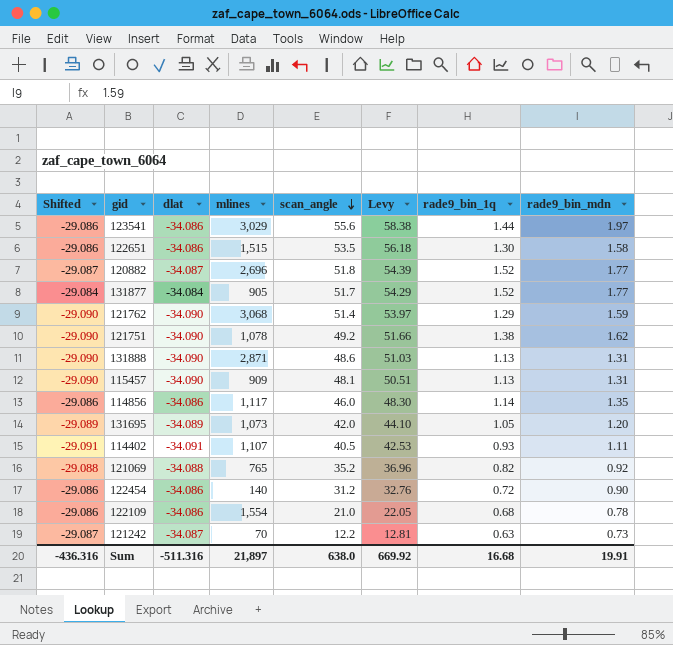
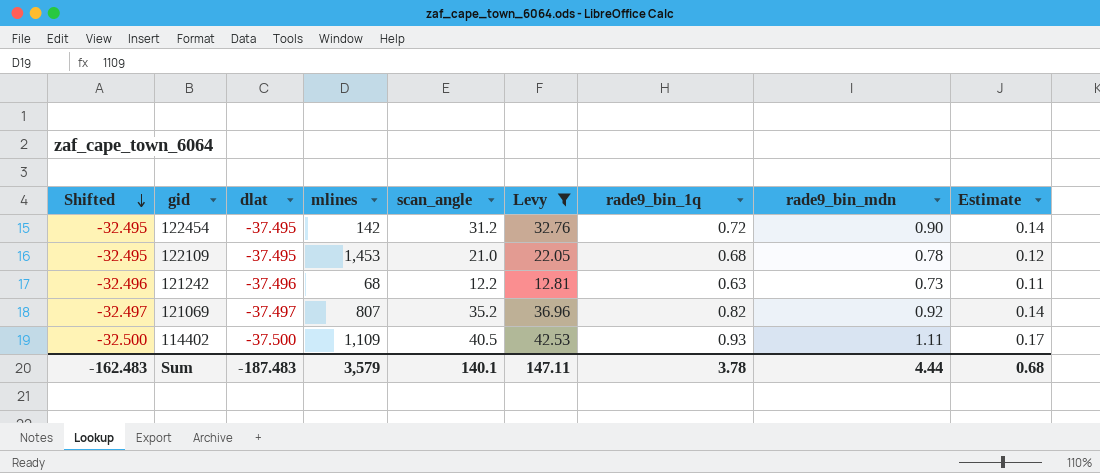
filter: none -> Levy <= 42.53
row order: scan_angle descending -> Shifted descending
column Estimate | formula: none -> [rade9_bin_mdn] * 0.15
122454 | Shifted: -29.086 -> -32.495
122454 | dlat: -34.086 -> -37.495
122454 | mlines: 140 -> 142
122109 | Shifted: -29.086 -> -32.495
122109 | dlat: -34.086 -> -37.495
122109 | mlines: 1,554 -> 1,453
121242 | Shifted: -29.087 -> -32.496
121242 | dlat: -34.087 -> -37.496
121242 | mlines: 70 -> 68
121069 | Shifted: -29.088 -> -32.497
121069 | dlat: -34.088 -> -37.497
121069 | mlines: 765 -> 807
114402 | Shifted: -29.091 -> -32.500
114402 | dlat: -34.091 -> -37.500
114402 | mlines: 1,107 -> 1,109
Sum | Shifted: -436.316 -> -162.483
Sum | dlat: -511.316 -> -187.483
Sum | mlines: 21,897 -> 3,579
Sum | scan_angle: 638.0 -> 140.1
Sum | Levy: 669.92 -> 147.11
Sum | rade9_bin_1q: 16.68 -> 3.78
Sum | rade9_bin_mdn: 19.91 -> 4.44

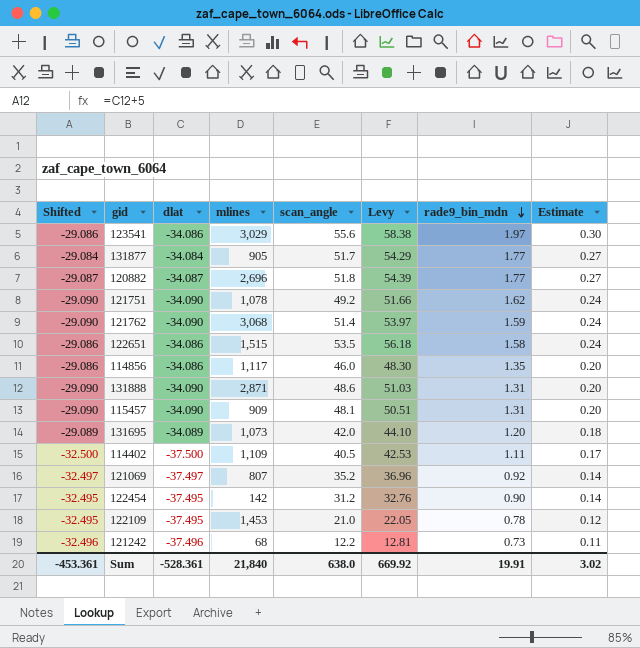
filter: Levy <= 42.53 -> none
row order: Shifted descending -> rade9_bin_mdn descending
column rade9_bin_1q | position: 7 -> none
Sum | Shifted: -162.483 -> -453.361
Sum | dlat: -187.483 -> -528.361
Sum | mlines: 3,579 -> 21,840
Sum | scan_angle: 140.1 -> 638.0
Sum | Levy: 147.11 -> 669.92
Sum | rade9_bin_mdn: 4.44 -> 19.91
Sum | Estimate: 0.68 -> 3.02

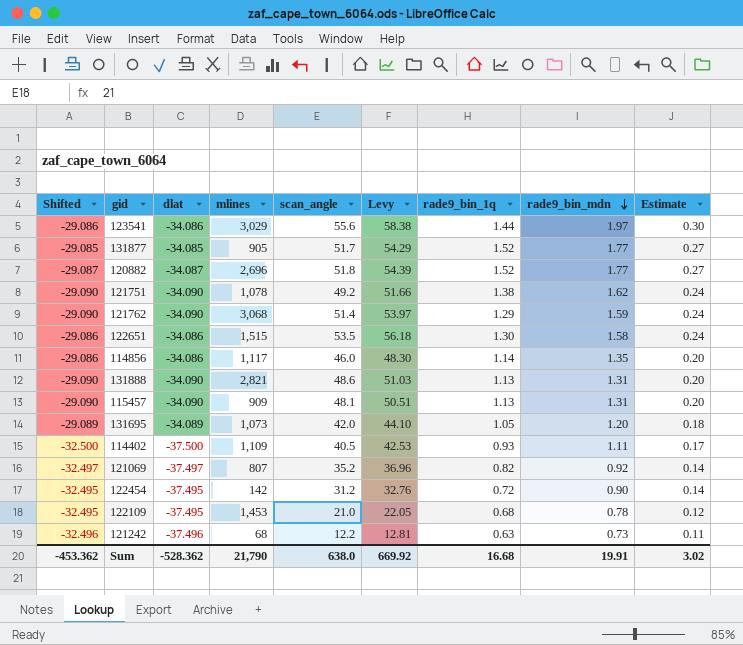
column rade9_bin_1q | position: none -> 7
131877 | Shifted: -29.084 -> -29.085
131877 | dlat: -34.084 -> -34.085
131888 | mlines: 2,871 -> 2,821
Sum | Shifted: -453.361 -> -453.362
Sum | dlat: -528.361 -> -528.362
Sum | mlines: 21,840 -> 21,790

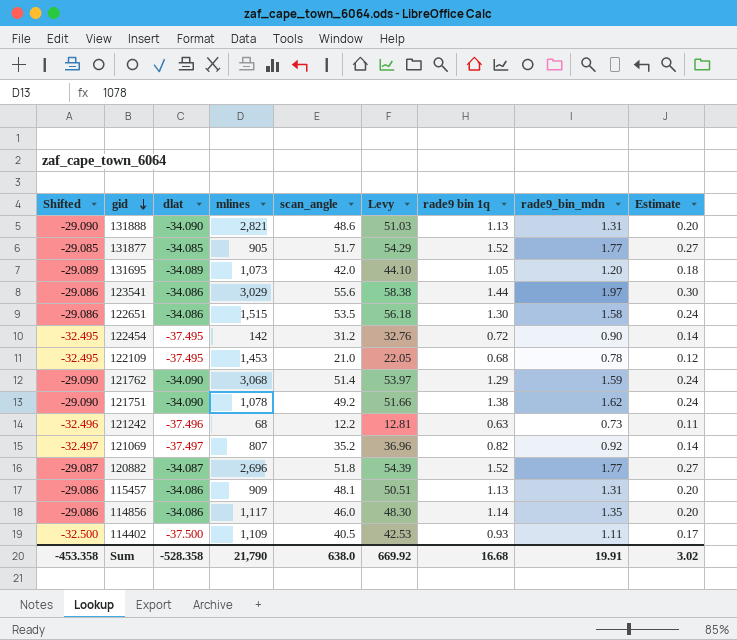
row order: rade9_bin_mdn descending -> gid descending
column name: rade9_bin_1q -> rade9 bin 1q
115457 | Shifted: -29.090 -> -29.086
115457 | dlat: -34.090 -> -34.086
Sum | Shifted: -453.362 -> -453.358
Sum | dlat: -528.362 -> -528.358

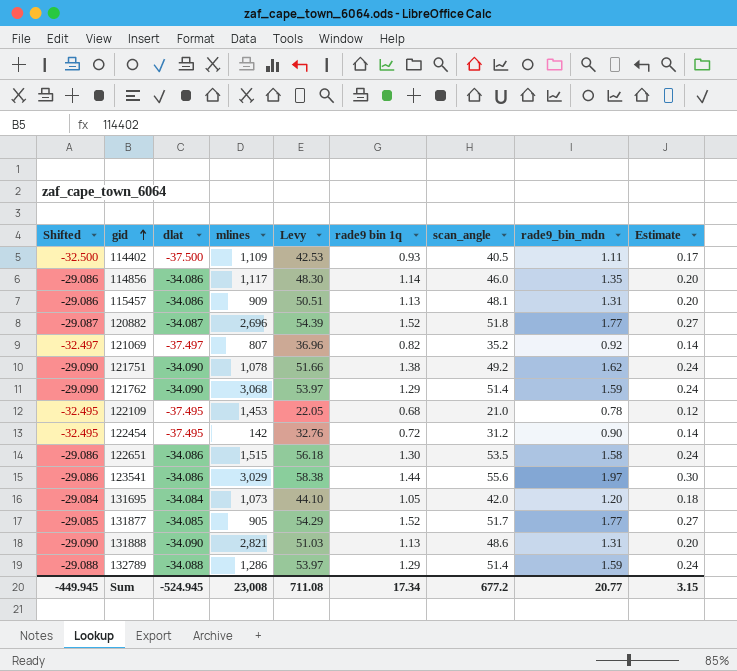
row order: gid descending -> gid ascending
column scan_angle | position: 5 -> 7
row 121242: -32.496 | -37.496 | 68 | 12.2 | 12.81 | 0.63 | 0.73 | 0.11 -> none
131695 | Shifted: -29.089 -> -29.084
131695 | dlat: -34.089 -> -34.084
row 132789: none -> -29.088 | -34.088 | 1,286 | 53.97 | 1.29 | 51.4 | 1.59 | 0.24
Sum | Shifted: -453.358 -> -449.945
Sum | dlat: -528.358 -> -524.945
Sum | mlines: 21,790 -> 23,008
Sum | Levy: 669.92 -> 711.08
Sum | rade9 bin 1q: 16.68 -> 17.34
Sum | scan_angle: 638.0 -> 677.2
Sum | rade9_bin_mdn: 19.91 -> 20.77
Sum | Estimate: 3.02 -> 3.15

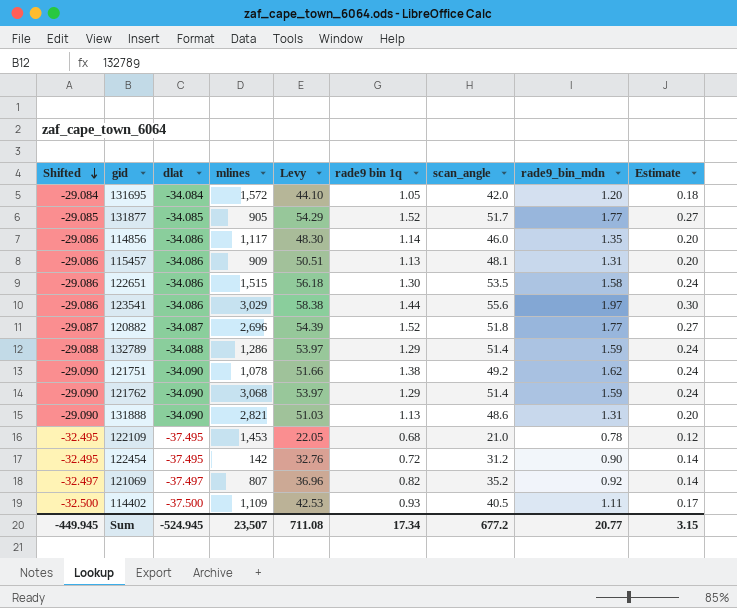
row order: gid ascending -> Shifted descending
131695 | mlines: 1,073 -> 1,572
Sum | mlines: 23,008 -> 23,507

